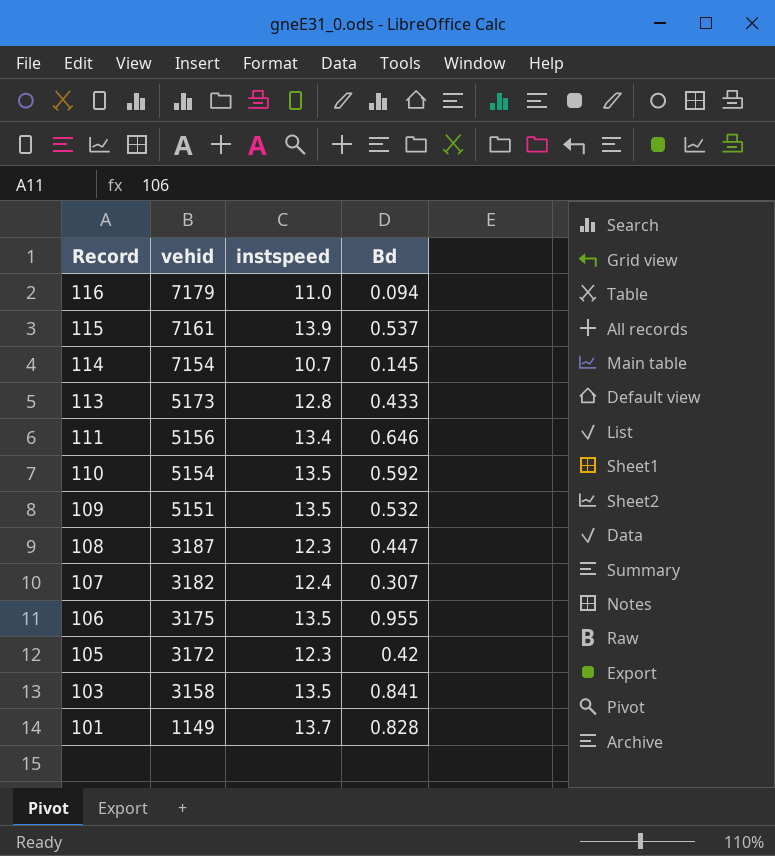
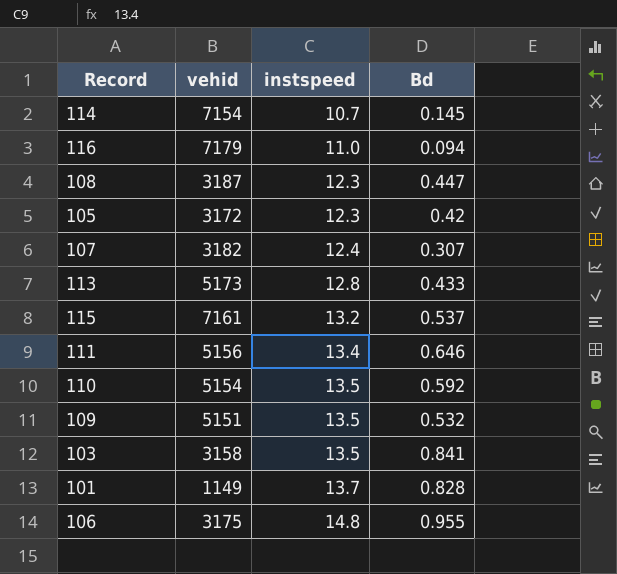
row order: Record descending -> instspeed ascending
115 | instspeed: 13.9 -> 13.2
106 | instspeed: 13.5 -> 14.8

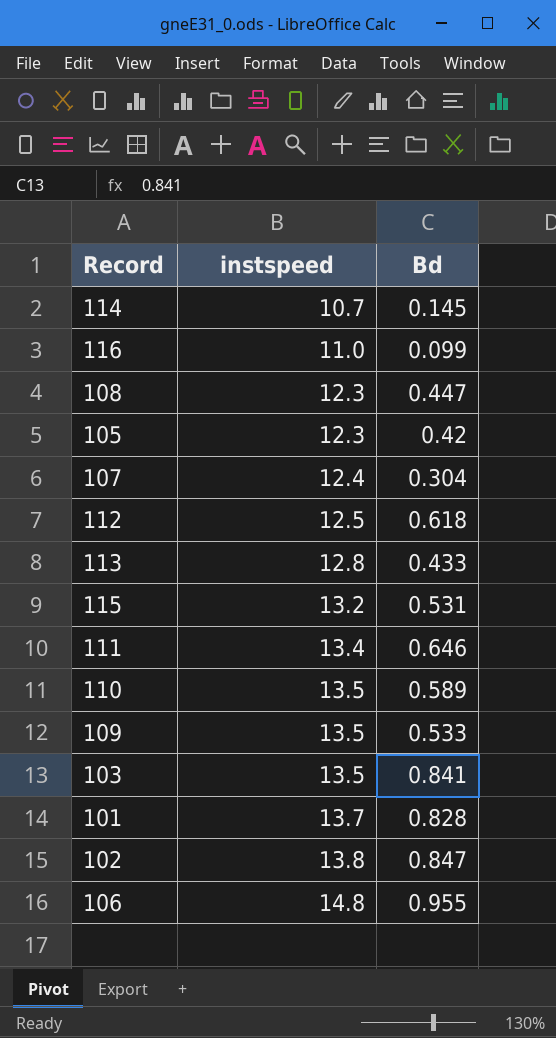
column vehid | position: 2 -> none
116 | Bd: 0.094 -> 0.099
107 | Bd: 0.307 -> 0.304
row 112: none -> 12.5 | 0.618
115 | Bd: 0.537 -> 0.531
110 | Bd: 0.592 -> 0.589
109 | Bd: 0.532 -> 0.533
row 102: none -> 13.8 | 0.847

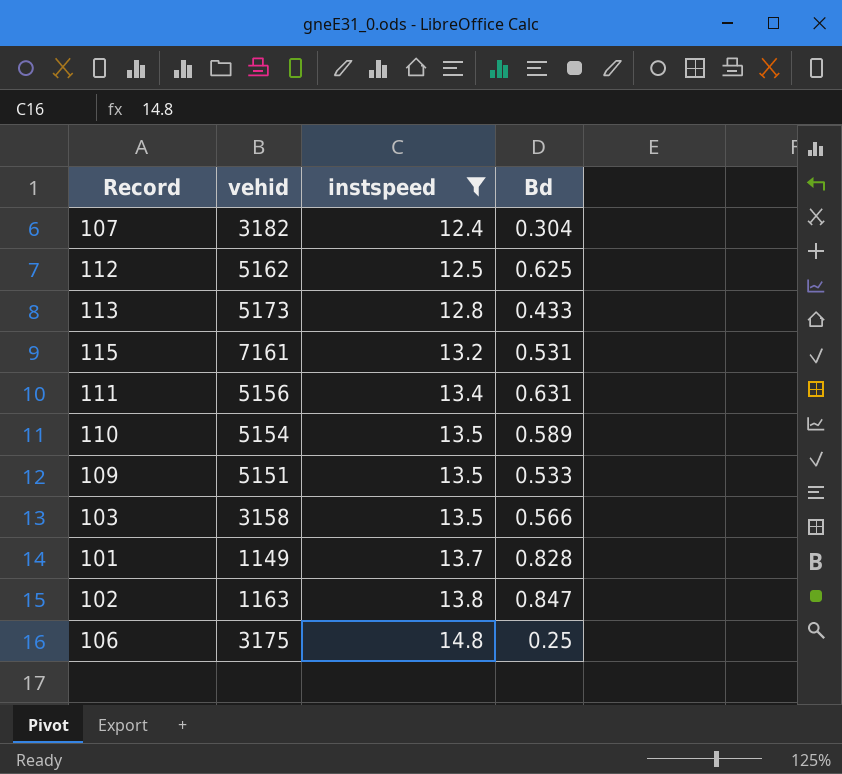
filter: none -> instspeed >= 12.4
column vehid | position: none -> 2
112 | Bd: 0.618 -> 0.625
111 | Bd: 0.646 -> 0.631
103 | Bd: 0.841 -> 0.566
106 | Bd: 0.955 -> 0.25

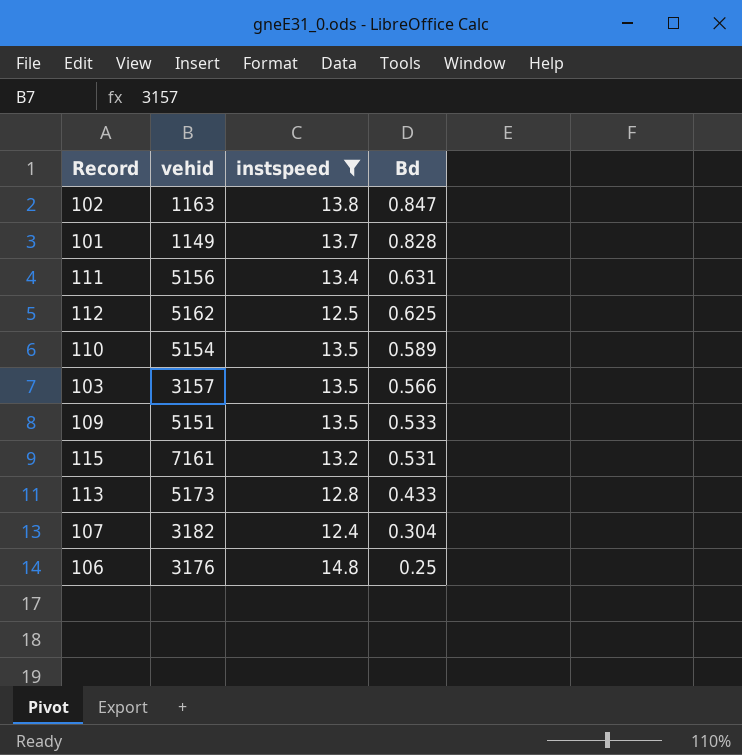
row order: instspeed ascending -> Bd descending
103 | vehid: 3158 -> 3157
106 | vehid: 3175 -> 3176

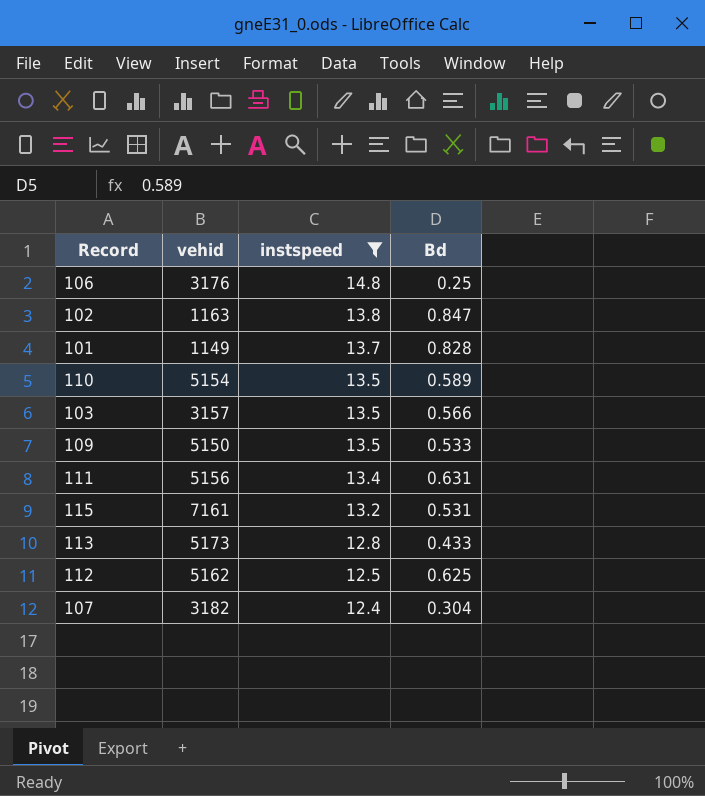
row order: Bd descending -> instspeed descending
109 | vehid: 5151 -> 5150

